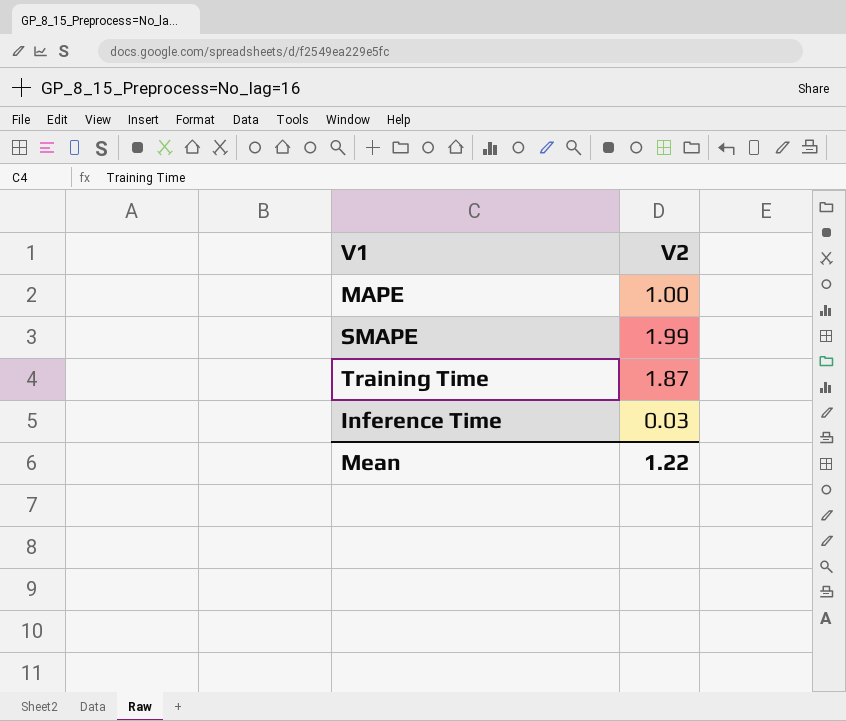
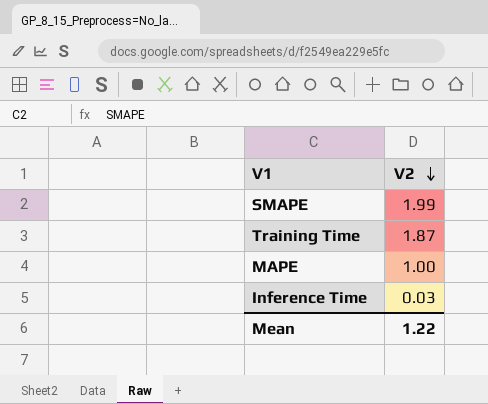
row order: none -> V2 descending

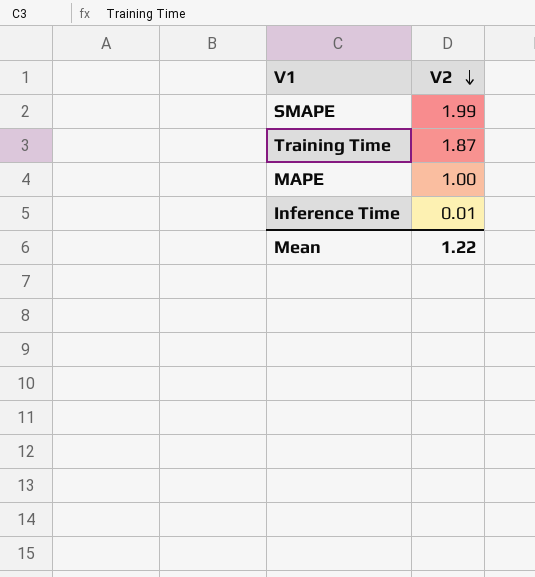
Inference Time | V2: 0.03 -> 0.01

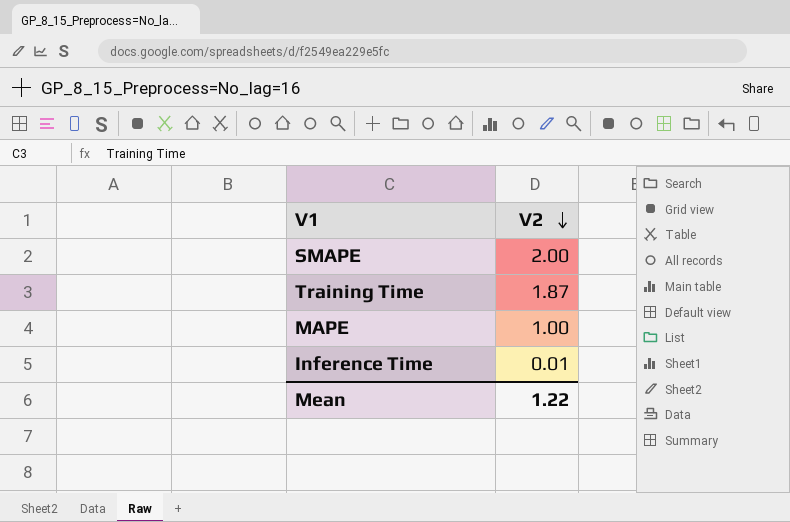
SMAPE | V2: 1.99 -> 2.00

